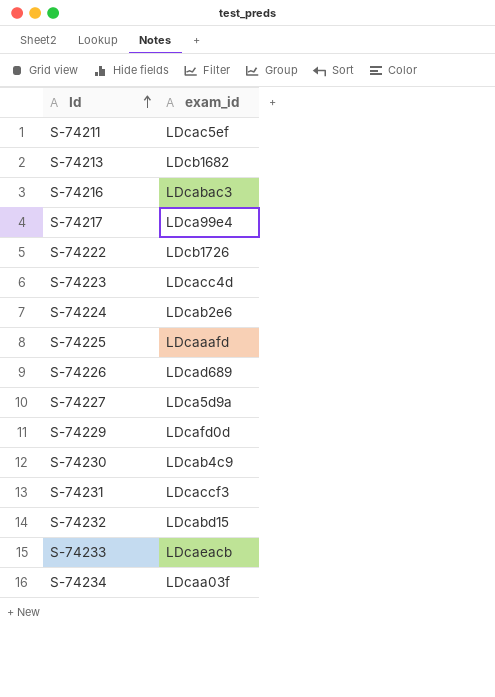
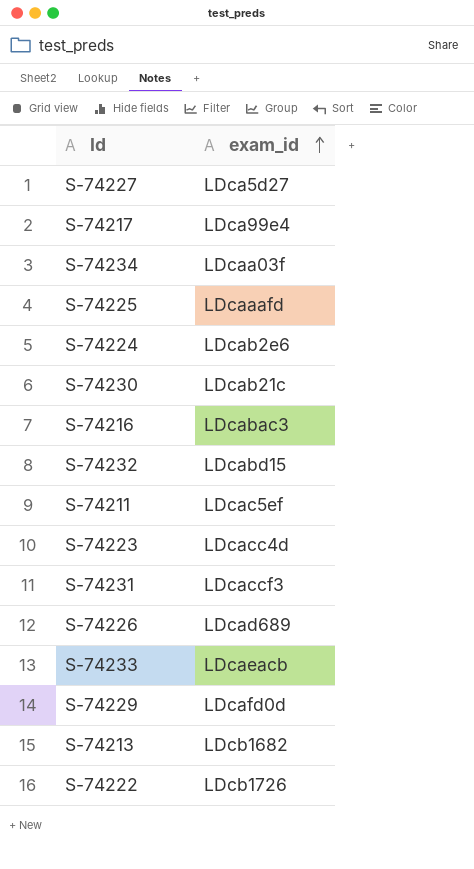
row order: Id ascending -> exam_id ascending
S-74227 | exam_id: LDca5d9a -> LDca5d27
S-74230 | exam_id: LDcab4c9 -> LDcab21c

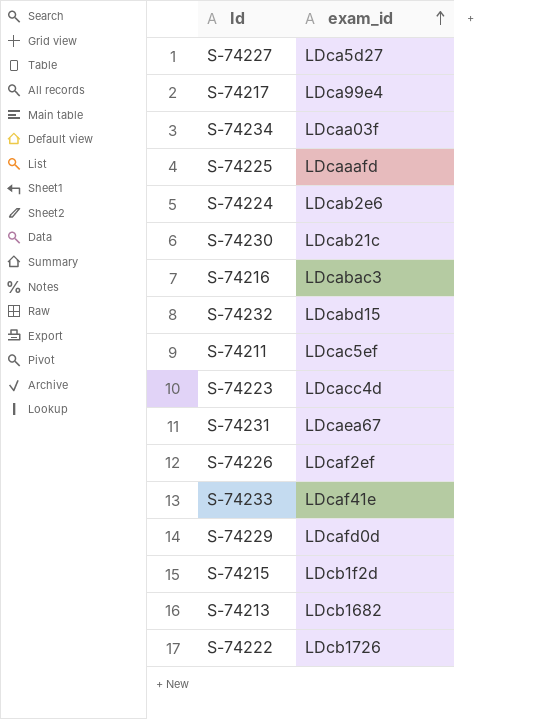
S-74231 | exam_id: LDcaccf3 -> LDcaea67
S-74226 | exam_id: LDcad689 -> LDcaf2ef
S-74233 | exam_id: LDcaeacb -> LDcaf41e
row S-74215: none -> LDcb1f2d

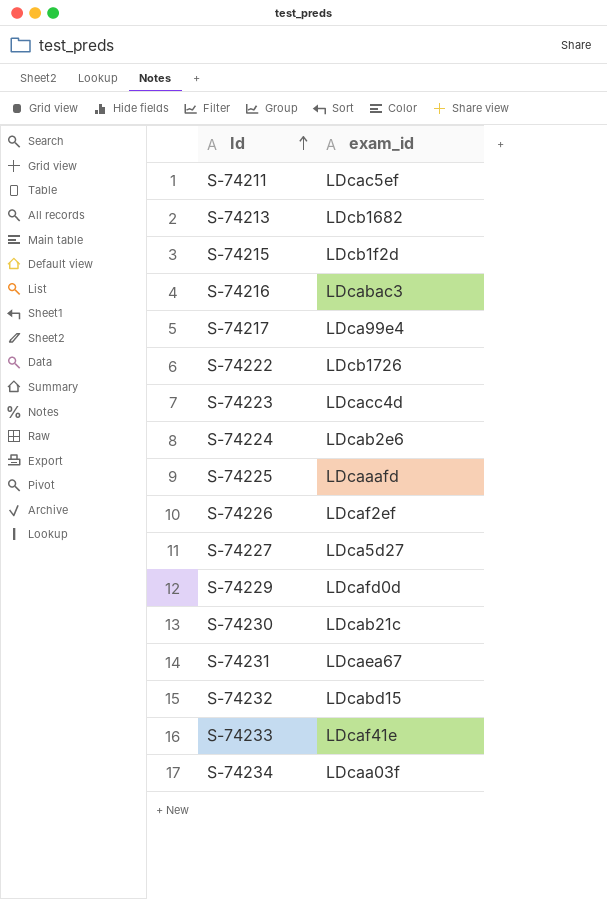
row order: exam_id ascending -> Id ascending

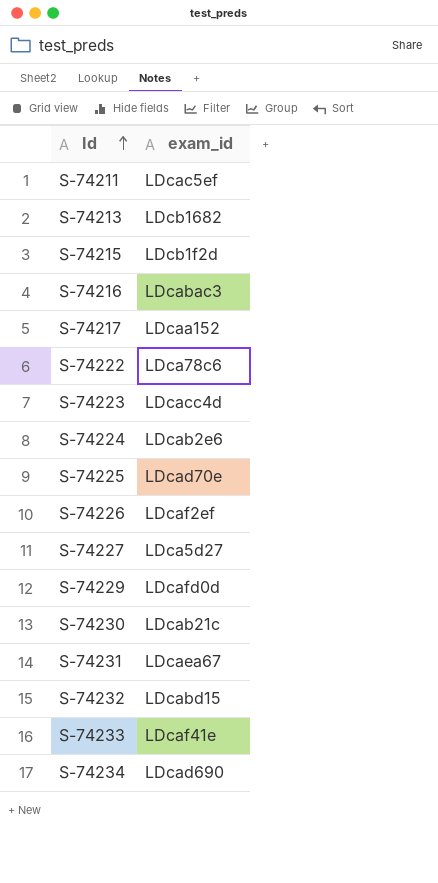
S-74217 | exam_id: LDca99e4 -> LDcaa152
S-74222 | exam_id: LDcb1726 -> LDca78c6
S-74225 | exam_id: LDcaaafd -> LDcad70e
S-74234 | exam_id: LDcaa03f -> LDcad690

